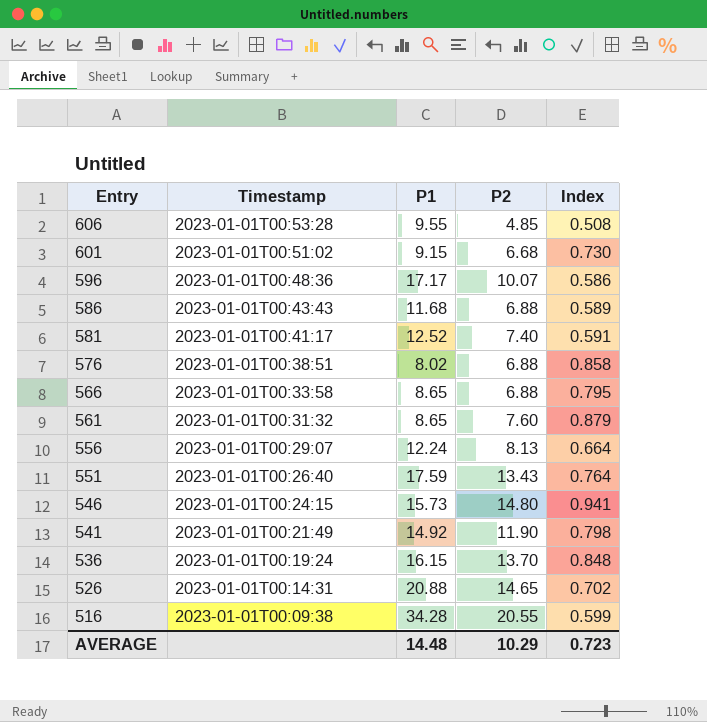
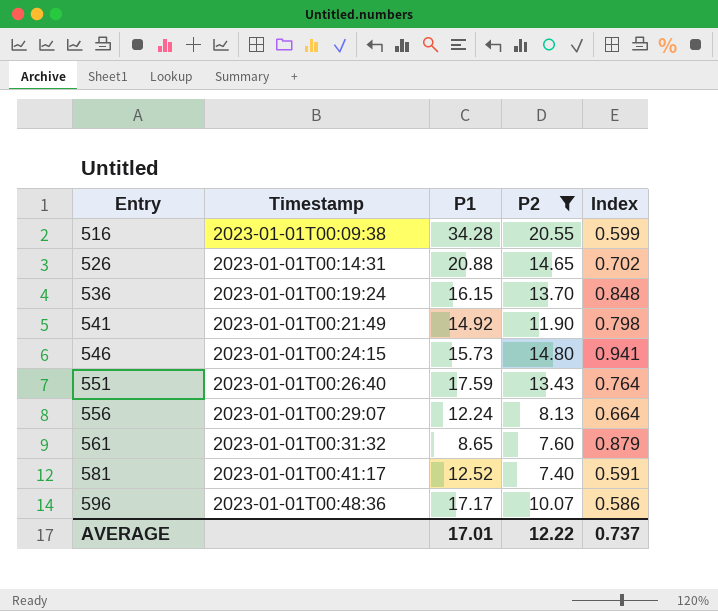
filter: none -> P2 >= 7.40
row order: Entry descending -> Entry ascending
AVERAGE | P1: 14.48 -> 17.01
AVERAGE | P2: 10.29 -> 12.22
AVERAGE | Index: 0.723 -> 0.737

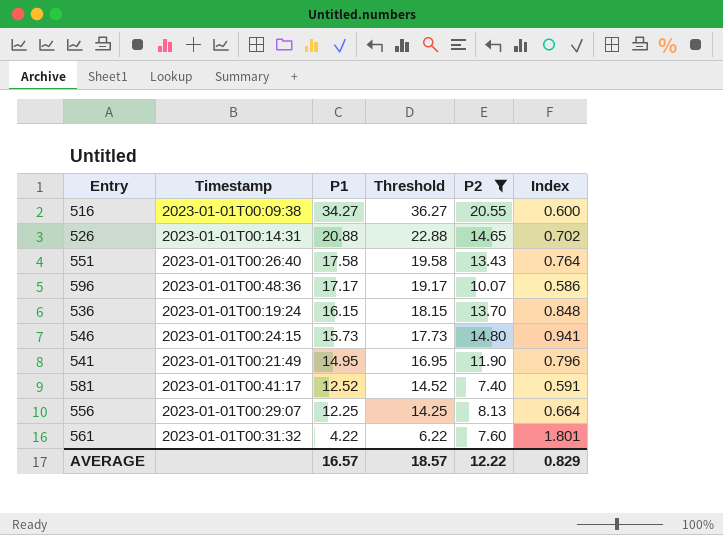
row order: Entry ascending -> P1 descending
column Threshold | formula: none -> [P1] + 2
516 | P1: 34.28 -> 34.27
516 | Index: 0.599 -> 0.600
551 | P1: 17.59 -> 17.58
541 | P1: 14.92 -> 14.95
541 | Index: 0.798 -> 0.796
556 | P1: 12.24 -> 12.25
561 | P1: 8.65 -> 4.22
561 | Index: 0.879 -> 1.801
AVERAGE | P1: 17.01 -> 16.57
AVERAGE | Index: 0.737 -> 0.829

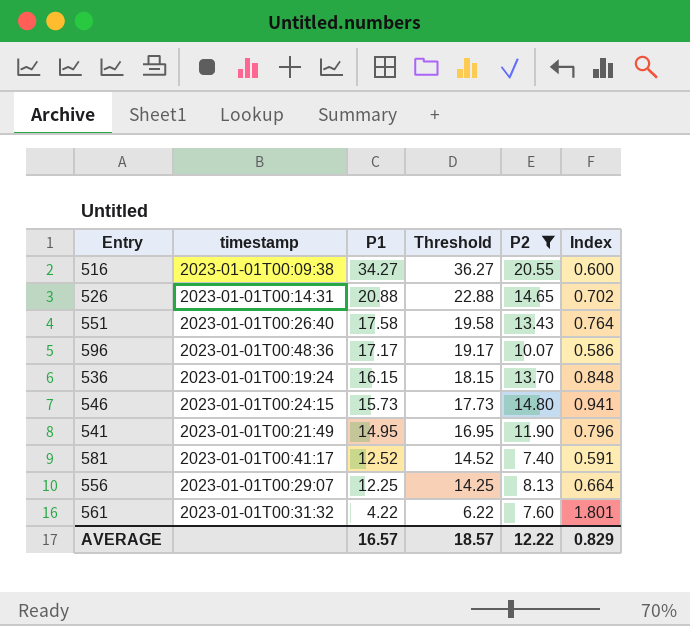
column name: Timestamp -> timestamp

